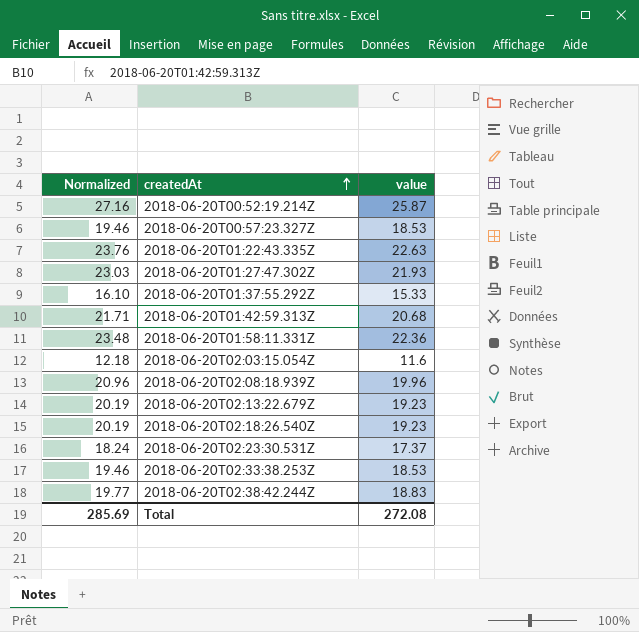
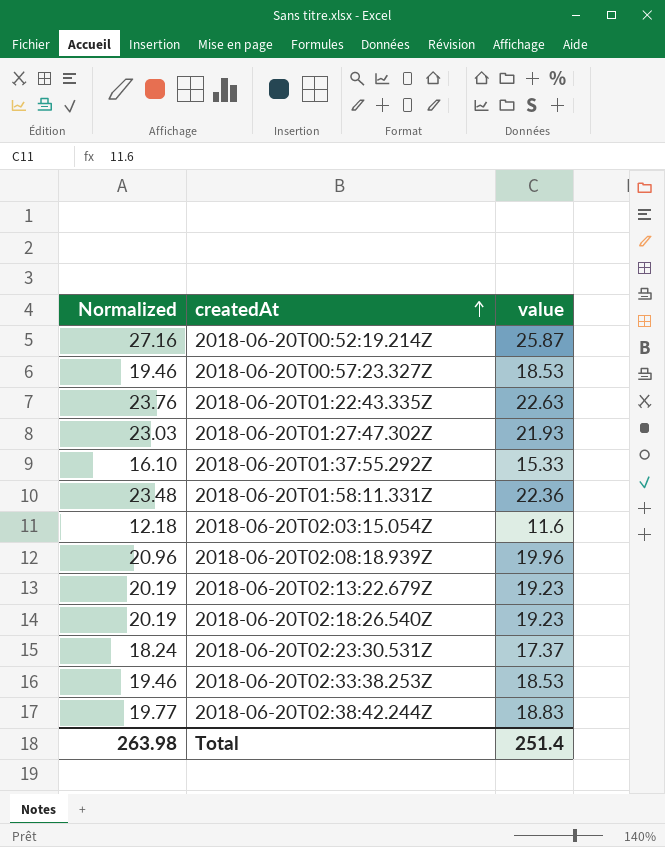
row 2018-06-20T01:42:59.313Z: 21.71 | 20.68 -> none
Total | Normalized: 285.69 -> 263.98
Total | value: 272.08 -> 251.4

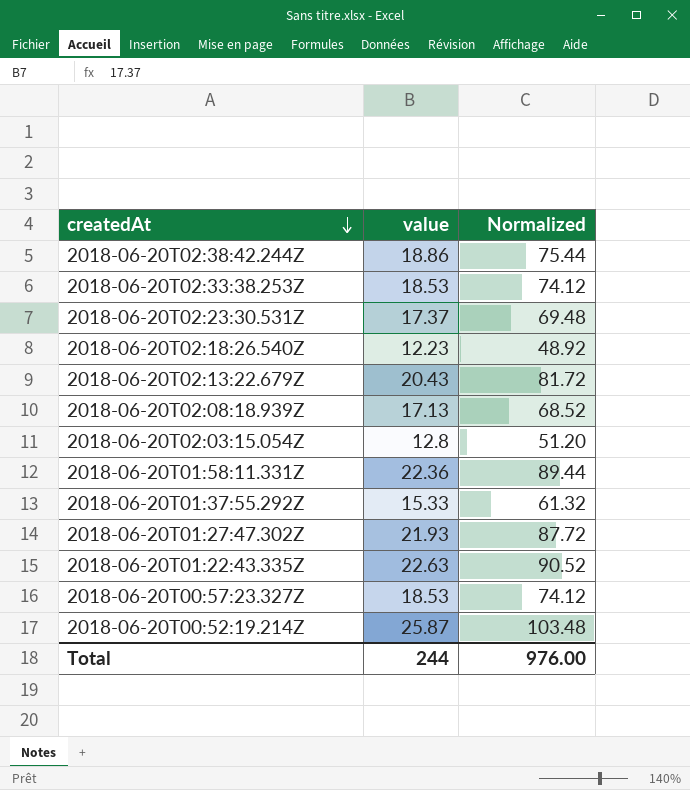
row order: createdAt ascending -> createdAt descending
column Normalized | formula: [value] * 1.05 -> [value] * 4
column Normalized | position: 1 -> 3
2018-06-20T02:38:42.244Z | value: 18.83 -> 18.86
2018-06-20T02:18:26.540Z | value: 19.23 -> 12.23
2018-06-20T02:13:22.679Z | value: 19.23 -> 20.43
2018-06-20T02:08:18.939Z | value: 19.96 -> 17.13
2018-06-20T02:03:15.054Z | value: 11.6 -> 12.8
Total | value: 251.4 -> 244
Total | Normalized: 263.98 -> 976.00

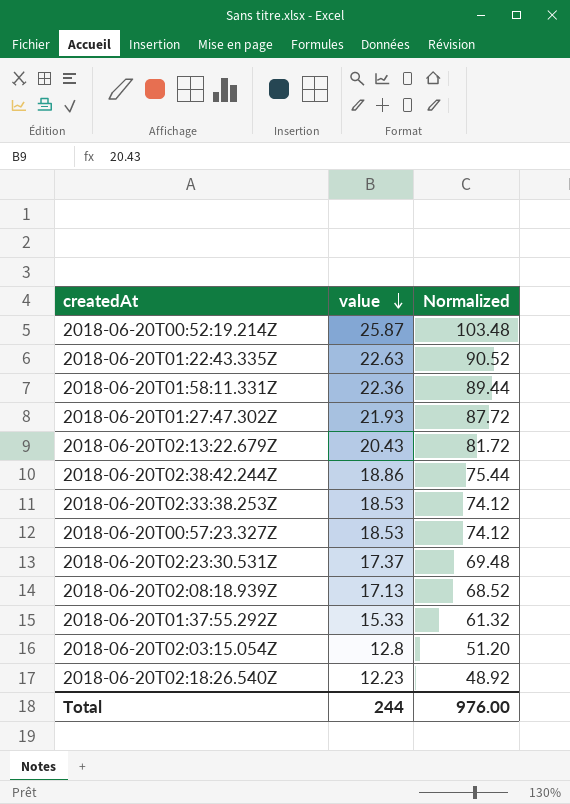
row order: createdAt descending -> value descending

